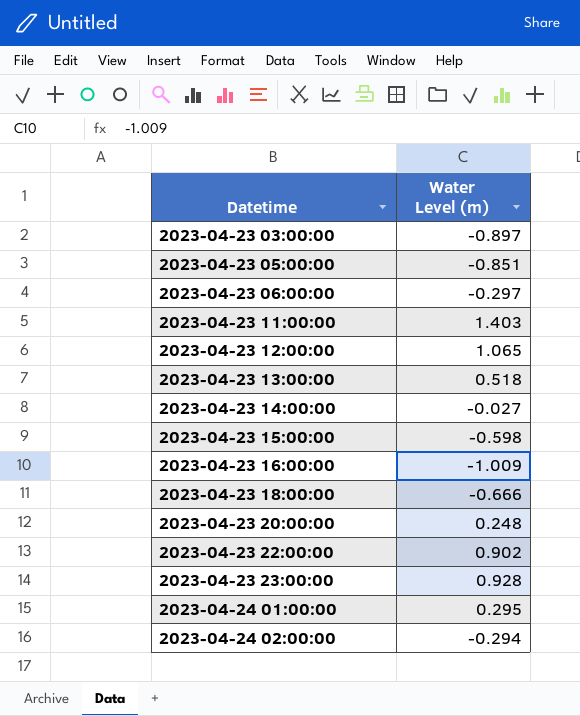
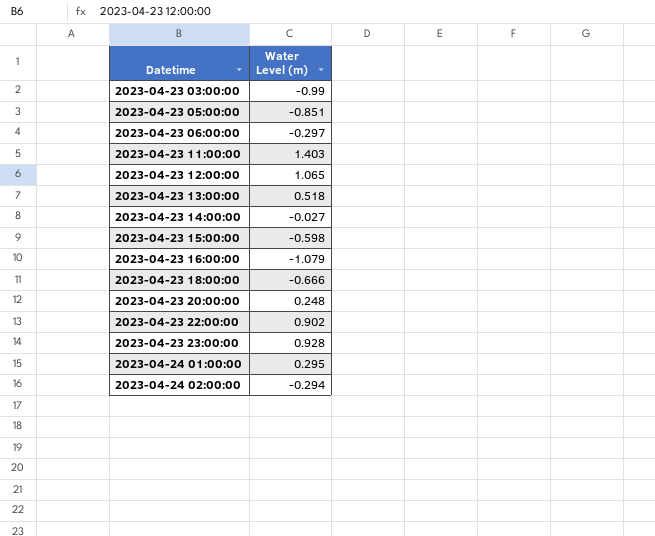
2023-04-23 03:00:00 | Water Level (m): -0.897 -> -0.99
2023-04-23 16:00:00 | Water Level (m): -1.009 -> -1.079

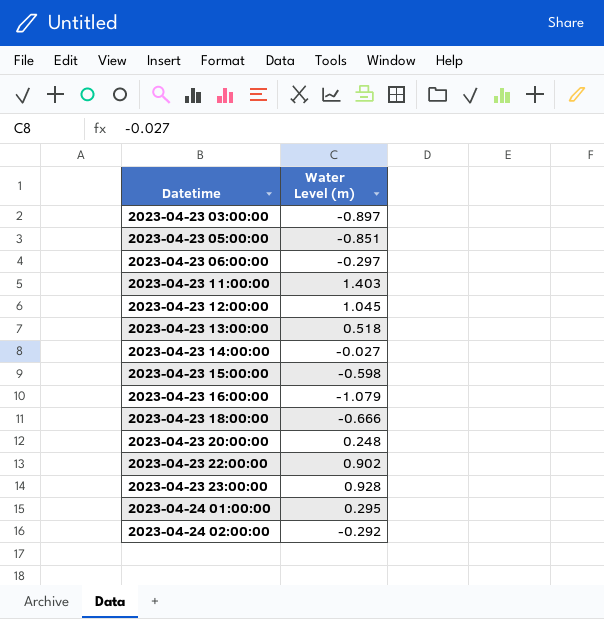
2023-04-23 03:00:00 | Water Level (m): -0.99 -> -0.897
2023-04-23 12:00:00 | Water Level (m): 1.065 -> 1.045
2023-04-24 02:00:00 | Water Level (m): -0.294 -> -0.292

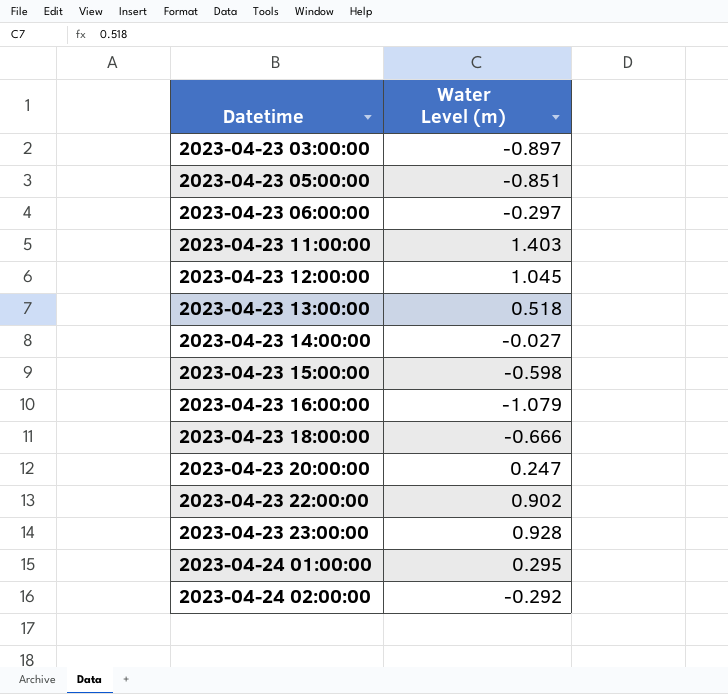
2023-04-23 20:00:00 | Water Level (m): 0.248 -> 0.247

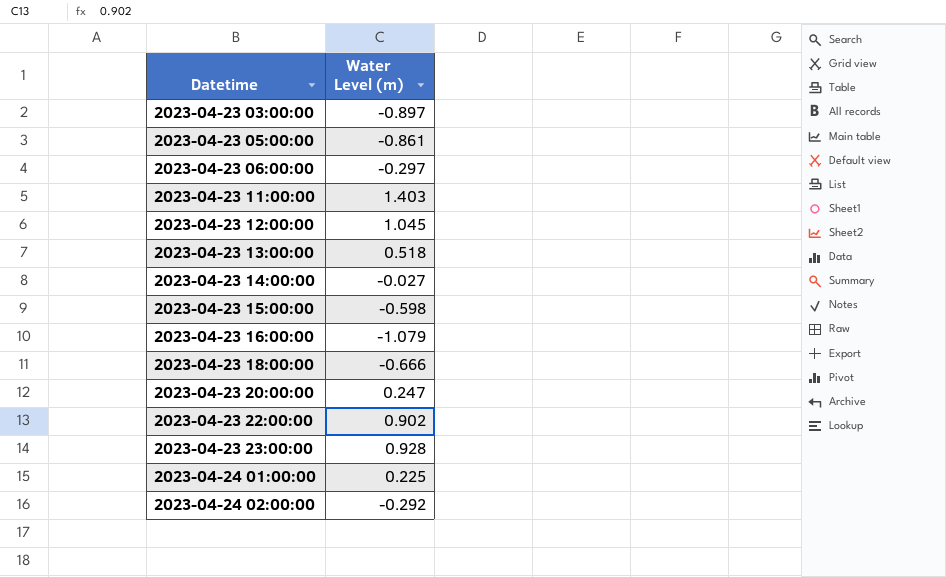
2023-04-23 05:00:00 | Water Level (m): -0.851 -> -0.861
2023-04-24 01:00:00 | Water Level (m): 0.295 -> 0.225

